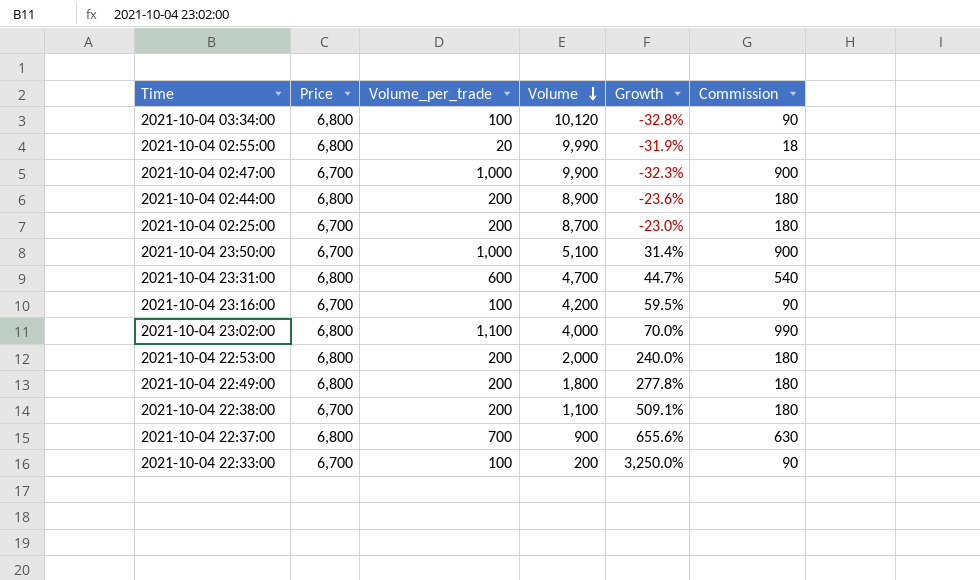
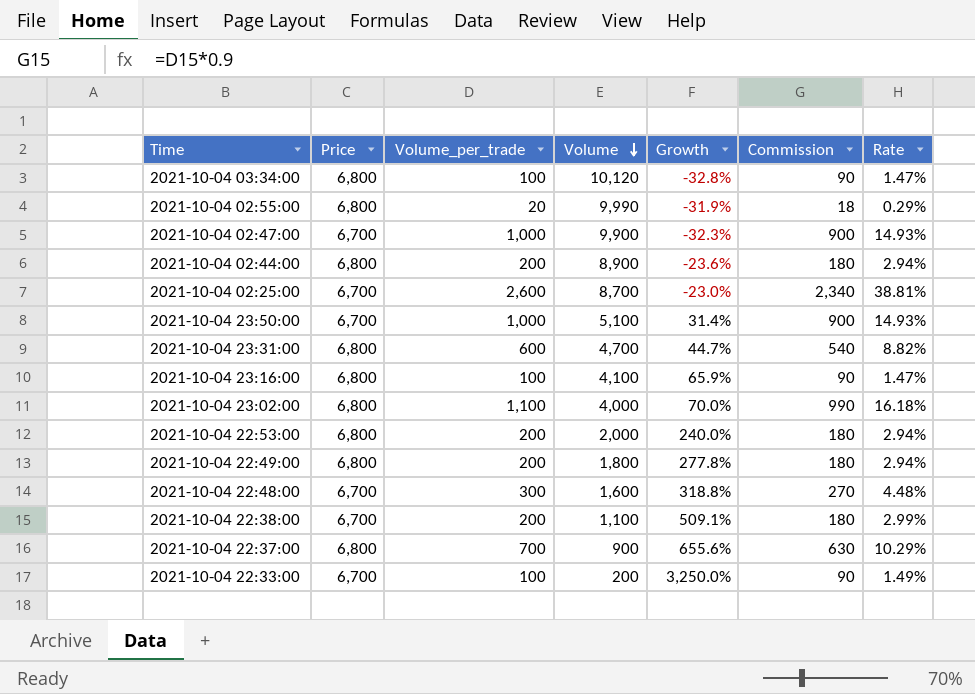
column Rate | formula: none -> [Volume_per_trade] / [Price]
2021-10-04 02:25:00 | Volume_per_trade: 200 -> 2,600
2021-10-04 02:25:00 | Commission: 180 -> 2,340
2021-10-04 23:16:00 | Price: 6,700 -> 6,800
2021-10-04 23:16:00 | Volume: 4,200 -> 4,100
2021-10-04 23:16:00 | Growth: 59.5% -> 65.9%
row 2021-10-04 22:48:00: none -> 6,700 | 300 | 1,600 | 318.8% | 270 | 4.48%

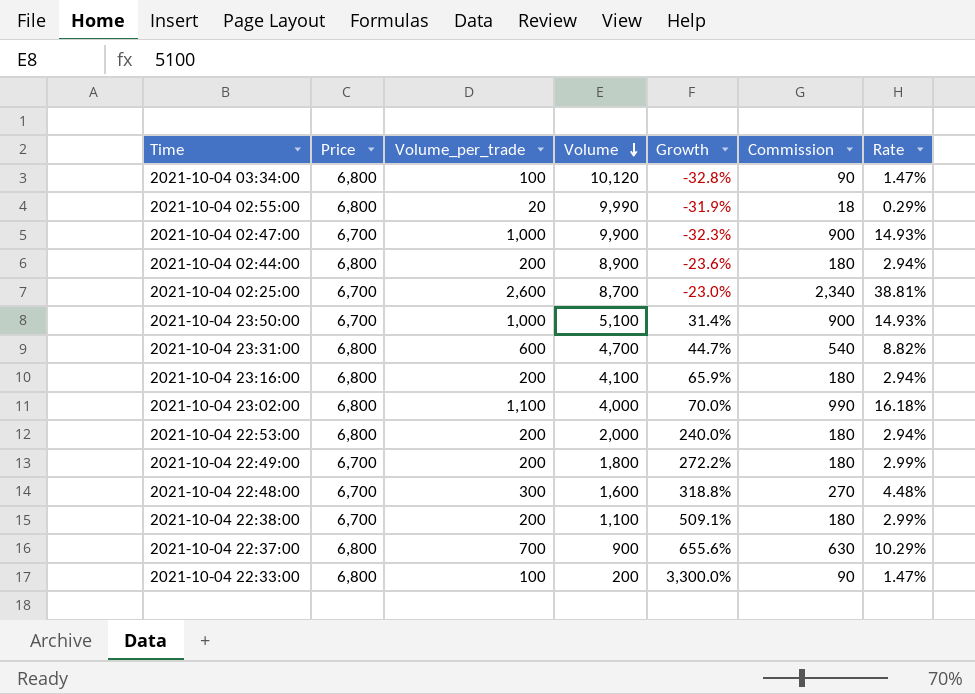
2021-10-04 23:16:00 | Volume_per_trade: 100 -> 200
2021-10-04 23:16:00 | Commission: 90 -> 180
2021-10-04 23:16:00 | Rate: 1.47% -> 2.94%
2021-10-04 22:49:00 | Price: 6,800 -> 6,700
2021-10-04 22:49:00 | Growth: 277.8% -> 272.2%
2021-10-04 22:49:00 | Rate: 2.94% -> 2.99%
2021-10-04 22:33:00 | Price: 6,700 -> 6,800
2021-10-04 22:33:00 | Growth: 3,250.0% -> 3,300.0%
2021-10-04 22:33:00 | Rate: 1.49% -> 1.47%

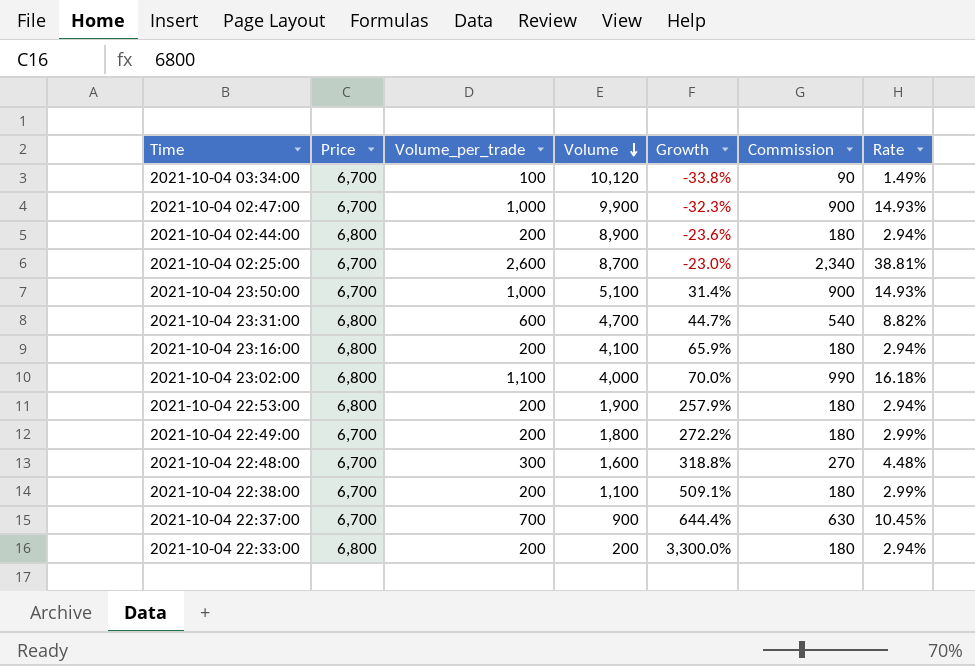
row 2021-10-04 02:55:00: 6,800 | 20 | 9,990 | -31.9% | 18 | 0.29% -> none
2021-10-04 03:34:00 | Price: 6,800 -> 6,700
2021-10-04 03:34:00 | Growth: -32.8% -> -33.8%
2021-10-04 03:34:00 | Rate: 1.47% -> 1.49%
2021-10-04 22:53:00 | Volume: 2,000 -> 1,900
2021-10-04 22:53:00 | Growth: 240.0% -> 257.9%
2021-10-04 22:37:00 | Price: 6,800 -> 6,700
2021-10-04 22:37:00 | Growth: 655.6% -> 644.4%
2021-10-04 22:37:00 | Rate: 10.29% -> 10.45%
2021-10-04 22:33:00 | Volume_per_trade: 100 -> 200
2021-10-04 22:33:00 | Commission: 90 -> 180
2021-10-04 22:33:00 | Rate: 1.47% -> 2.94%

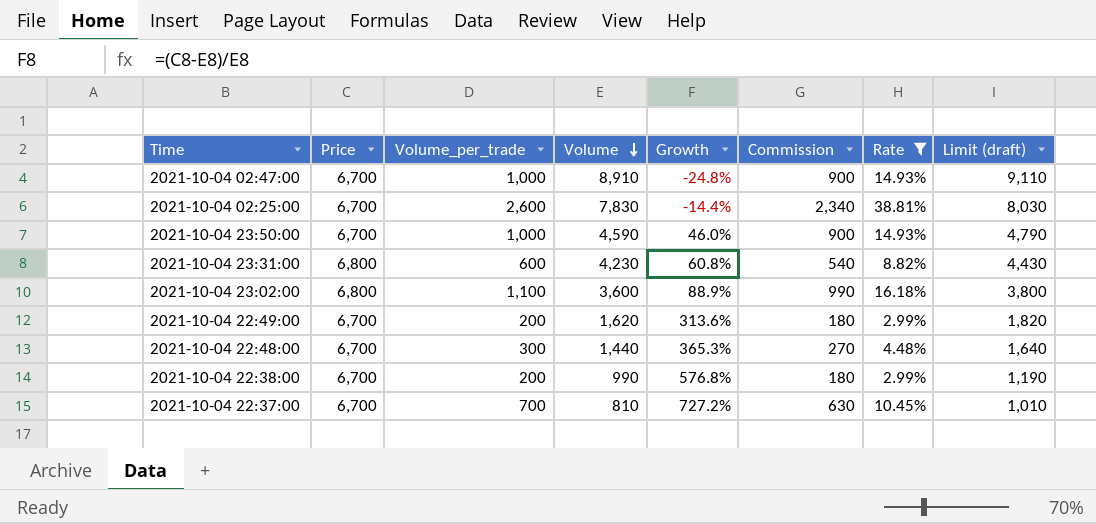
filter: none -> Rate >= 2.99%
column Limit (draft) | formula: none -> [Volume] + 200
2021-10-04 02:47:00 | Volume: 9,900 -> 8,910
2021-10-04 02:47:00 | Growth: -32.3% -> -24.8%
2021-10-04 02:25:00 | Volume: 8,700 -> 7,830
2021-10-04 02:25:00 | Growth: -23.0% -> -14.4%
2021-10-04 23:50:00 | Volume: 5,100 -> 4,590
2021-10-04 23:50:00 | Growth: 31.4% -> 46.0%
2021-10-04 23:31:00 | Volume: 4,700 -> 4,230
2021-10-04 23:31:00 | Growth: 44.7% -> 60.8%
2021-10-04 23:02:00 | Volume: 4,000 -> 3,600
2021-10-04 23:02:00 | Growth: 70.0% -> 88.9%
2021-10-04 22:49:00 | Volume: 1,800 -> 1,620
2021-10-04 22:49:00 | Growth: 272.2% -> 313.6%
2021-10-04 22:48:00 | Volume: 1,600 -> 1,440
2021-10-04 22:48:00 | Growth: 318.8% -> 365.3%
2021-10-04 22:38:00 | Volume: 1,100 -> 990
2021-10-04 22:38:00 | Growth: 509.1% -> 576.8%
2021-10-04 22:37:00 | Volume: 900 -> 810
2021-10-04 22:37:00 | Growth: 644.4% -> 727.2%

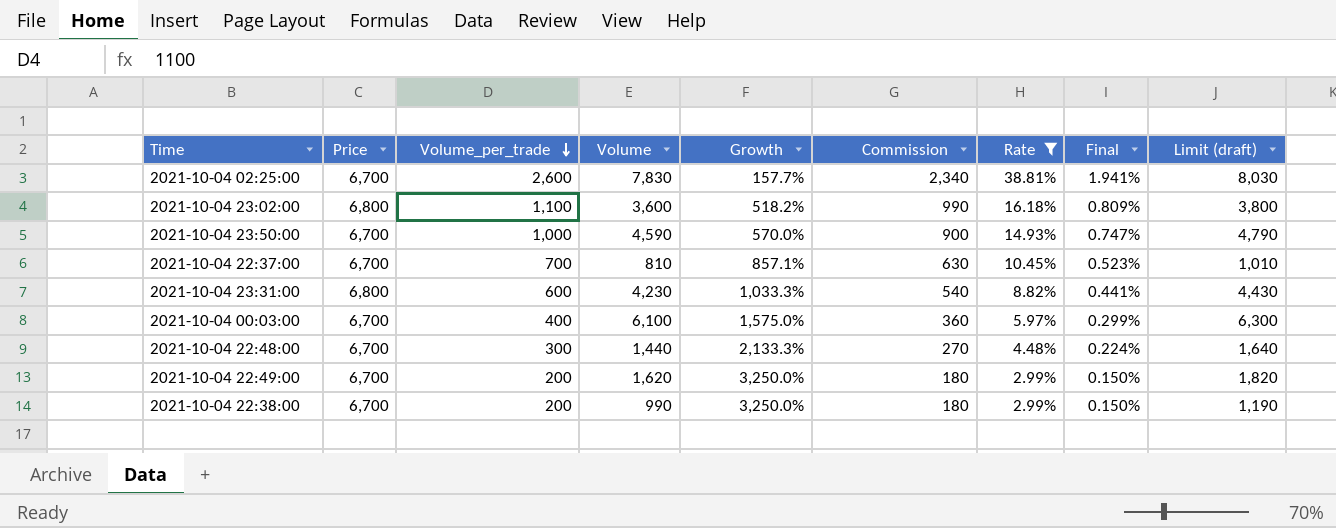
row order: Volume descending -> Volume_per_trade descending
column Growth | formula: ([Price] - [Volume]) / [Volume] -> ([Price] - [Volume_per_trade]) / [Volume_per_trade]
column Final | formula: none -> [Rate] * 0.05
row 2021-10-04 02:47:00: 6,700 | 1,000 | 8,910 | -24.8% | 900 | 14.93% | 9,110 -> none
row 2021-10-04 00:03:00: none -> 6,700 | 400 | 6,100 | 1,575.0% | 360 | 5.97% | 0.299% | 6,300

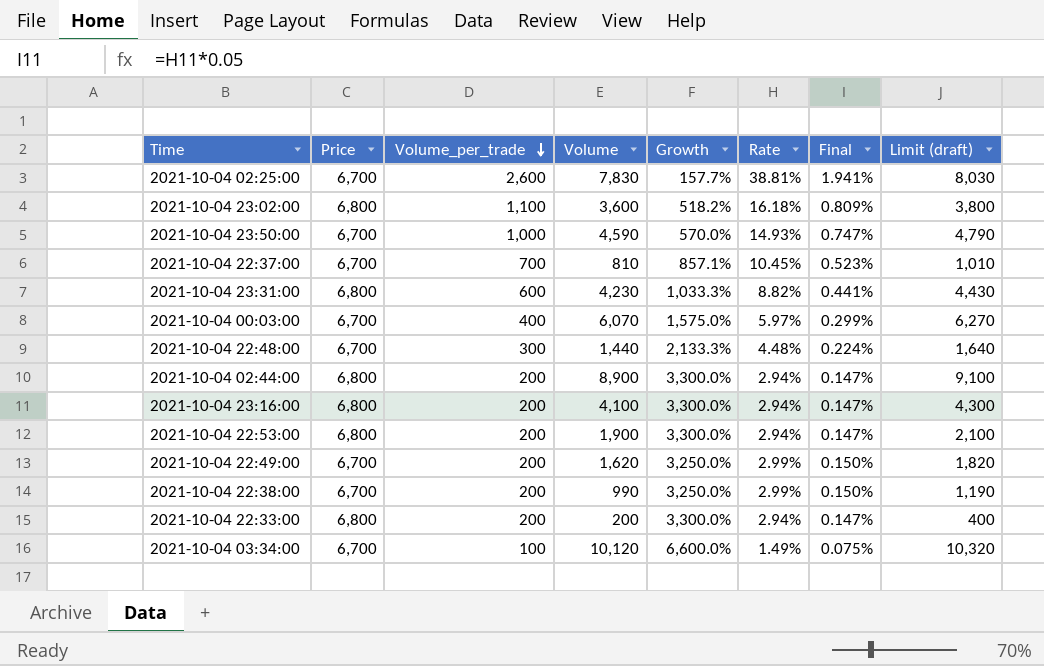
filter: Rate >= 2.99% -> none
column Commission | formula: [Volume_per_trade] * 0.9 -> none
2021-10-04 00:03:00 | Volume: 6,100 -> 6,070
2021-10-04 00:03:00 | Limit (draft): 6,300 -> 6,270

